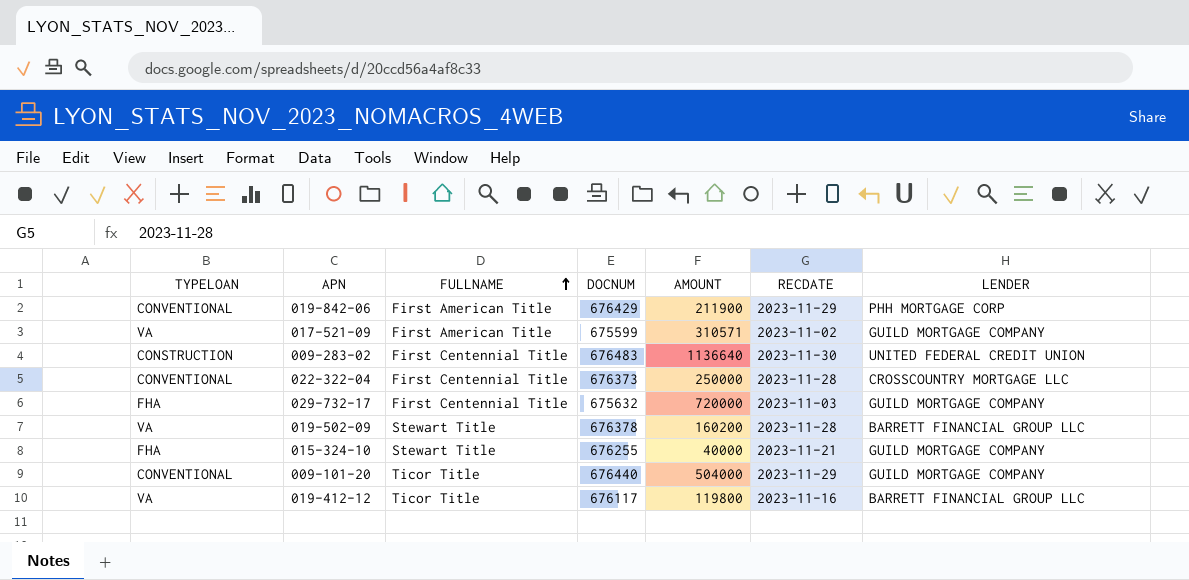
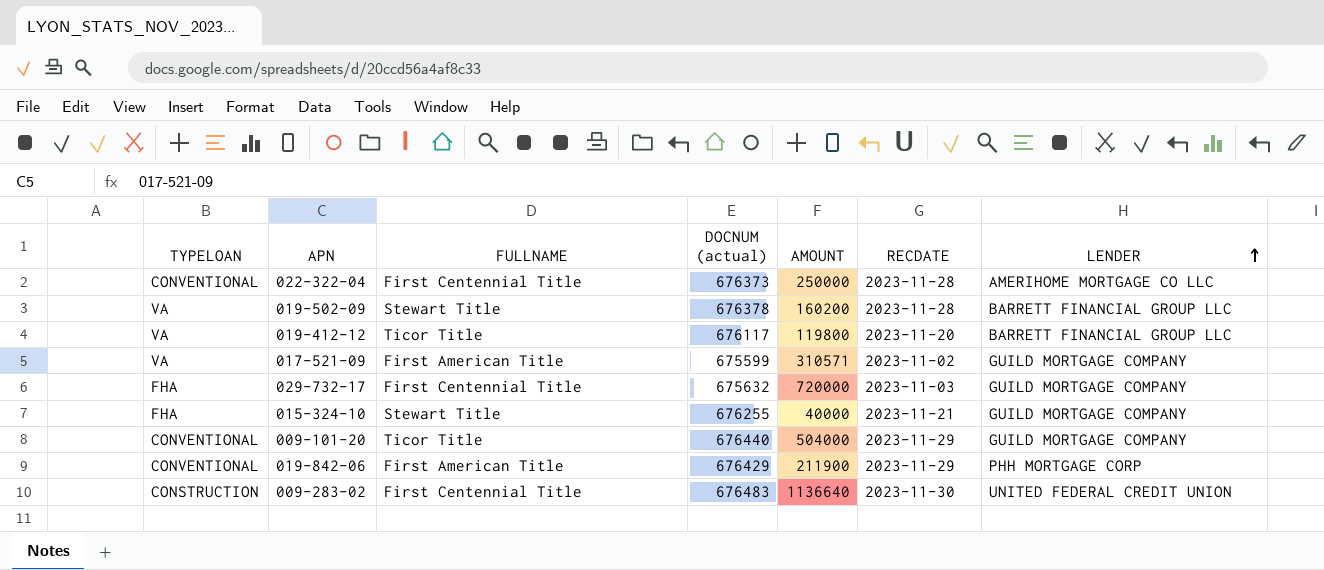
row order: FULLNAME ascending -> LENDER ascending
column name: DOCNUM -> DOCNUM (actual)
022-322-04 | LENDER: CROSSCOUNTRY MORTGAGE LLC -> AMERIHOME MORTGAGE CO LLC
019-412-12 | RECDATE: 2023-11-16 -> 2023-11-20

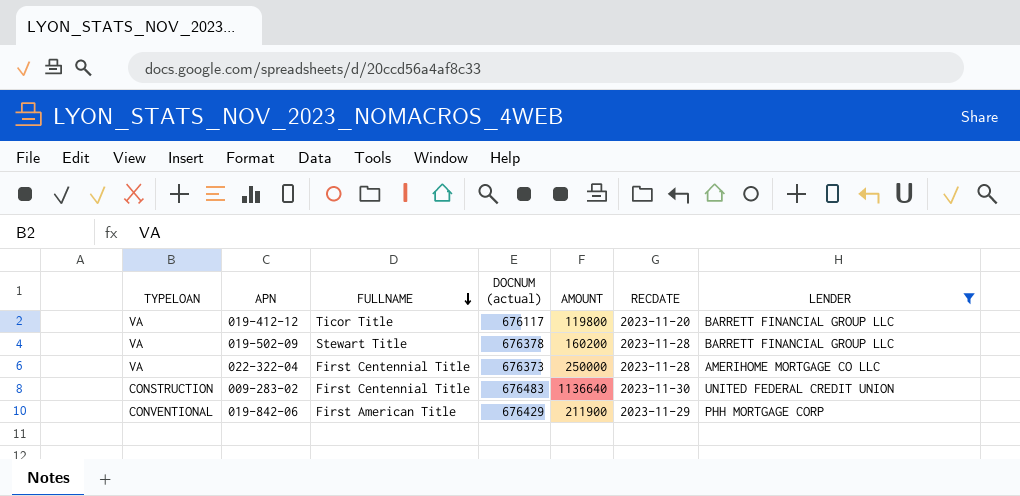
filter: none -> LENDER != GUILD MORTGAGE COMPANY
row order: LENDER ascending -> FULLNAME descending
022-322-04 | TYPELOAN: CONVENTIONAL -> VA

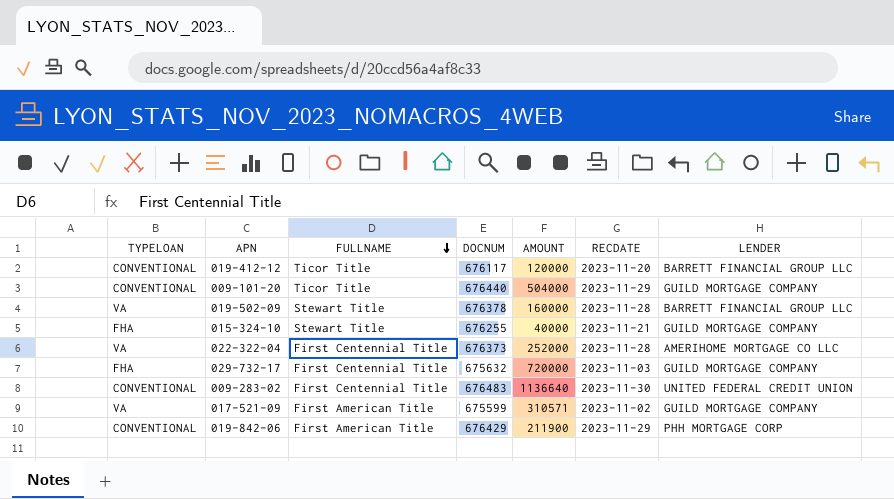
filter: LENDER != GUILD MORTGAGE COMPANY -> none
column name: DOCNUM (actual) -> DOCNUM
019-412-12 | TYPELOAN: VA -> CONVENTIONAL
019-412-12 | AMOUNT: 119800 -> 120000
019-502-09 | AMOUNT: 160200 -> 160000
022-322-04 | AMOUNT: 250000 -> 252000
009-283-02 | TYPELOAN: CONSTRUCTION -> CONVENTIONAL

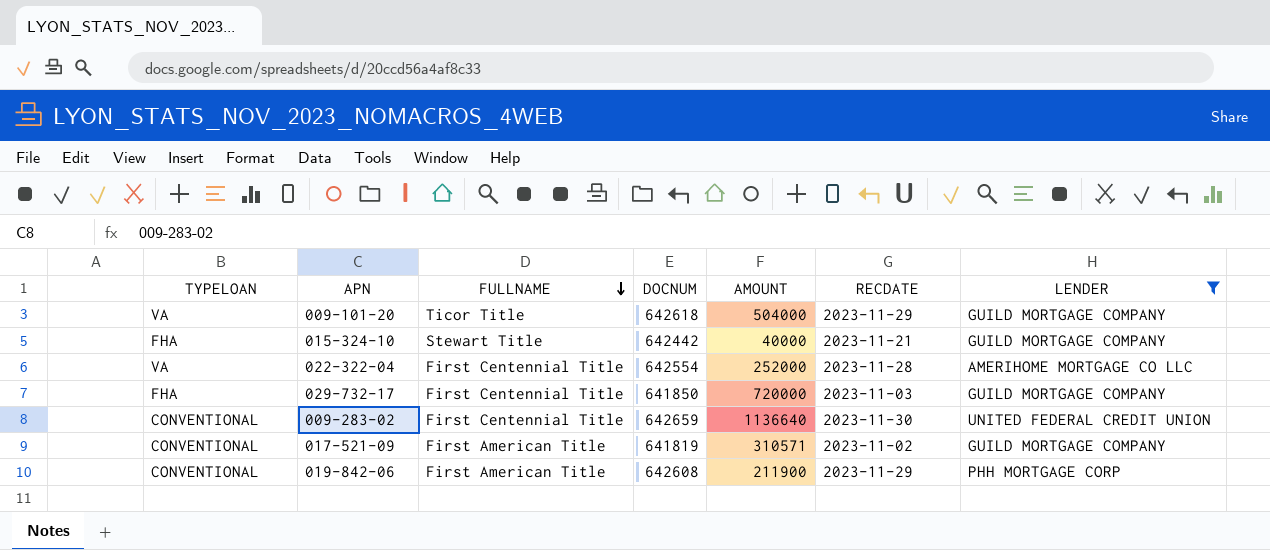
filter: none -> LENDER != BARRETT FINANCIAL GROUP LLC
009-101-20 | TYPELOAN: CONVENTIONAL -> VA
009-101-20 | DOCNUM: 676440 -> 642618
015-324-10 | DOCNUM: 676255 -> 642442
022-322-04 | DOCNUM: 676373 -> 642554
029-732-17 | DOCNUM: 675632 -> 641850
009-283-02 | DOCNUM: 676483 -> 642659
017-521-09 | TYPELOAN: VA -> CONVENTIONAL
017-521-09 | DOCNUM: 675599 -> 641819
019-842-06 | DOCNUM: 676429 -> 642608

